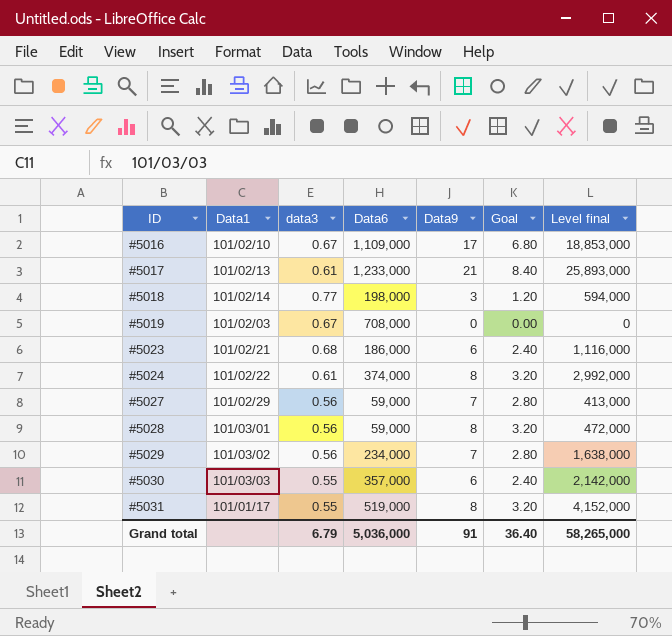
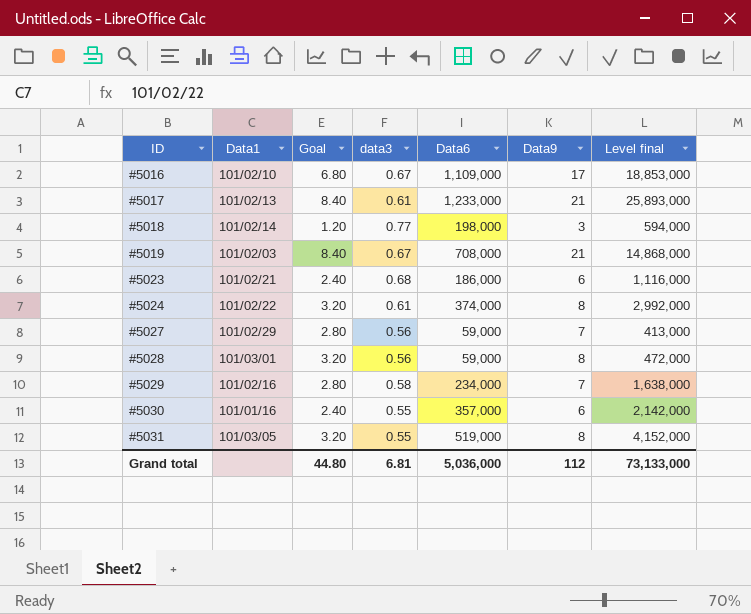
column Goal | position: 6 -> 3
#5019 | Goal: 0.00 -> 8.40
#5019 | Data9: 0 -> 21
#5019 | Level final: 0 -> 14,868,000
#5029 | Data1: 101/03/02 -> 101/02/16
#5029 | data3: 0.56 -> 0.58
#5030 | Data1: 101/03/03 -> 101/01/16
#5031 | Data1: 101/01/17 -> 101/03/05
Grand total | Goal: 36.40 -> 44.80
Grand total | data3: 6.79 -> 6.81
Grand total | Data9: 91 -> 112
Grand total | Level final: 58,265,000 -> 73,133,000

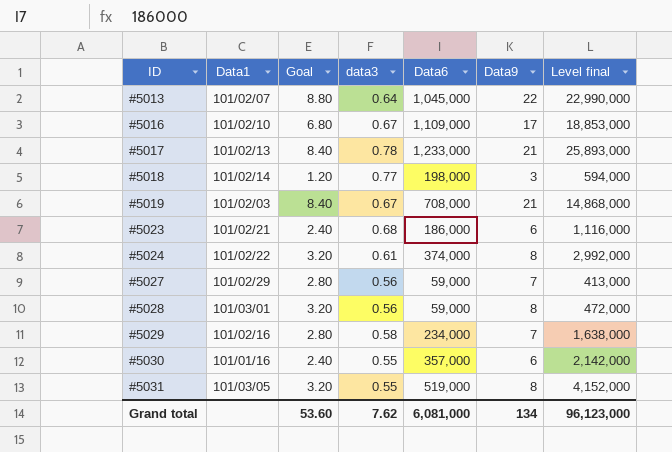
row #5013: none -> 101/02/07 | 8.80 | 0.64 | 1,045,000 | 22 | 22,990,000
#5017 | data3: 0.61 -> 0.78
Grand total | Goal: 44.80 -> 53.60
Grand total | data3: 6.81 -> 7.62
Grand total | Data6: 5,036,000 -> 6,081,000
Grand total | Data9: 112 -> 134
Grand total | Level final: 73,133,000 -> 96,123,000

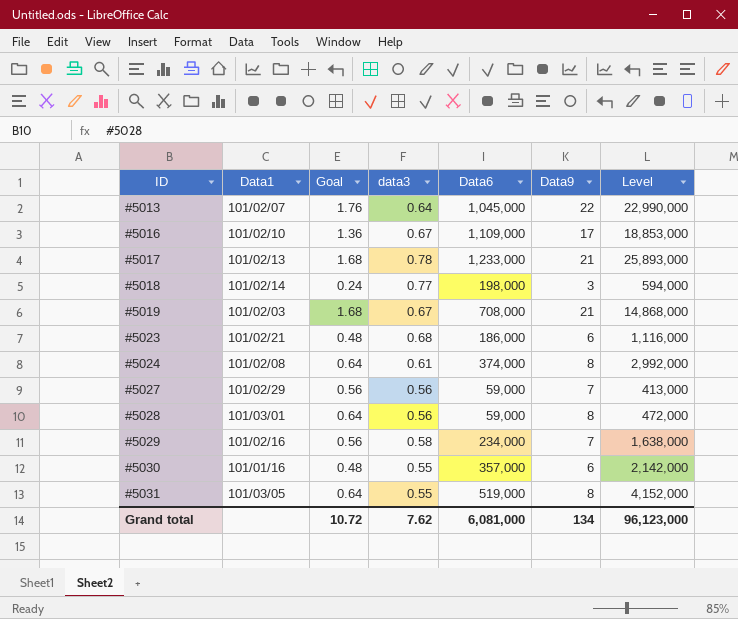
column Goal | formula: [Data9] * 0.4 -> [Data9] * 0.08
column name: Level final -> Level
#5024 | Data1: 101/02/22 -> 101/02/08
Grand total | Goal: 53.60 -> 10.72

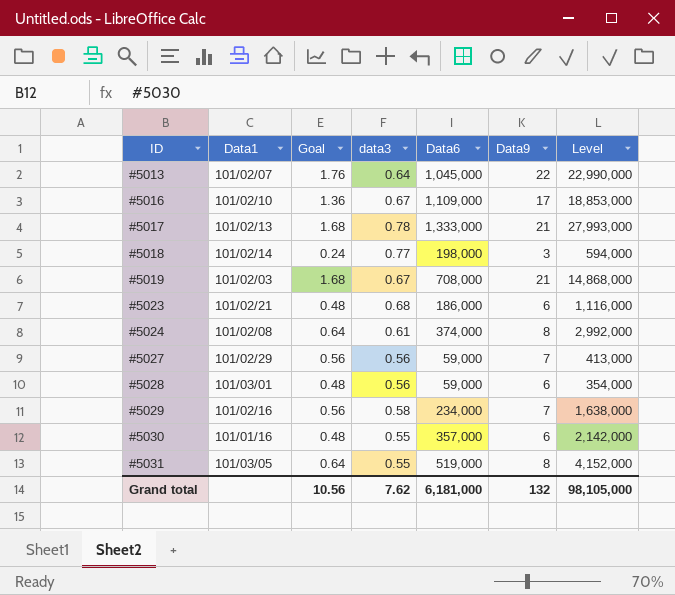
#5017 | Data6: 1,233,000 -> 1,333,000
#5017 | Level: 25,893,000 -> 27,993,000
#5028 | Goal: 0.64 -> 0.48
#5028 | Data9: 8 -> 6
#5028 | Level: 472,000 -> 354,000
Grand total | Goal: 10.72 -> 10.56
Grand total | Data6: 6,081,000 -> 6,181,000
Grand total | Data9: 134 -> 132
Grand total | Level: 96,123,000 -> 98,105,000

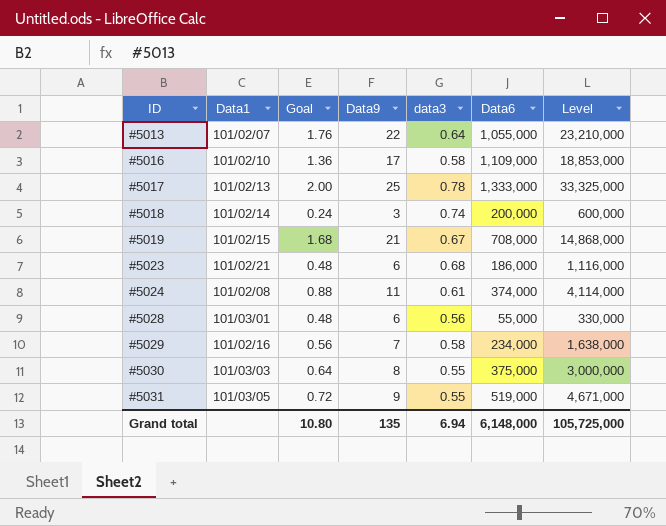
column Data9 | position: 6 -> 4
row #5027: 101/02/29 | 0.56 | 0.56 | 59,000 | 7 | 413,000 -> none
#5013 | Data6: 1,045,000 -> 1,055,000
#5013 | Level: 22,990,000 -> 23,210,000
#5016 | data3: 0.67 -> 0.58
#5017 | Goal: 1.68 -> 2.00
#5017 | Data9: 21 -> 25
#5017 | Level: 27,993,000 -> 33,325,000
#5018 | data3: 0.77 -> 0.74
#5018 | Data6: 198,000 -> 200,000
#5018 | Level: 594,000 -> 600,000
#5019 | Data1: 101/02/03 -> 101/02/15
#5024 | Goal: 0.64 -> 0.88
#5024 | Data9: 8 -> 11
#5024 | Level: 2,992,000 -> 4,114,000
#5028 | Data6: 59,000 -> 55,000
#5028 | Level: 354,000 -> 330,000
#5030 | Data1: 101/01/16 -> 101/03/03
#5030 | Goal: 0.48 -> 0.64
#5030 | Data9: 6 -> 8
#5030 | Data6: 357,000 -> 375,000
#5030 | Level: 2,142,000 -> 3,000,000
#5031 | Goal: 0.64 -> 0.72
#5031 | Data9: 8 -> 9
#5031 | Level: 4,152,000 -> 4,671,000
Grand total | Goal: 10.56 -> 10.80
Grand total | Data9: 132 -> 135
Grand total | data3: 7.62 -> 6.94
Grand total | Data6: 6,181,000 -> 6,148,000
Grand total | Level: 98,105,000 -> 105,725,000

